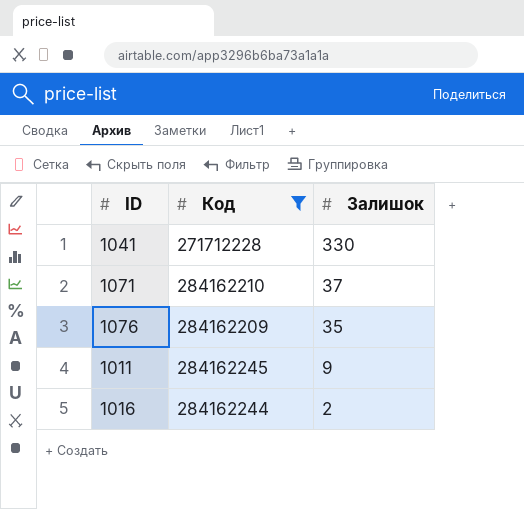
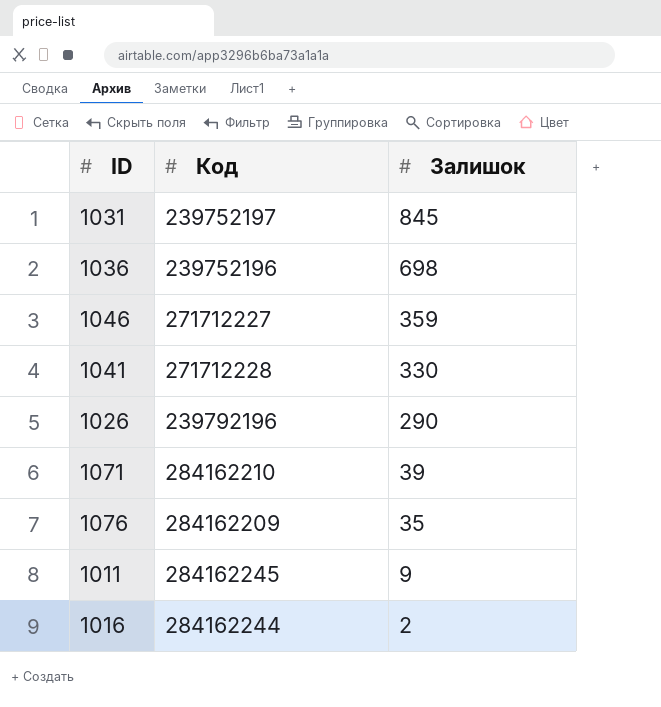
filter: Код >= 271712228 -> none
1071 | Залишок: 37 -> 39

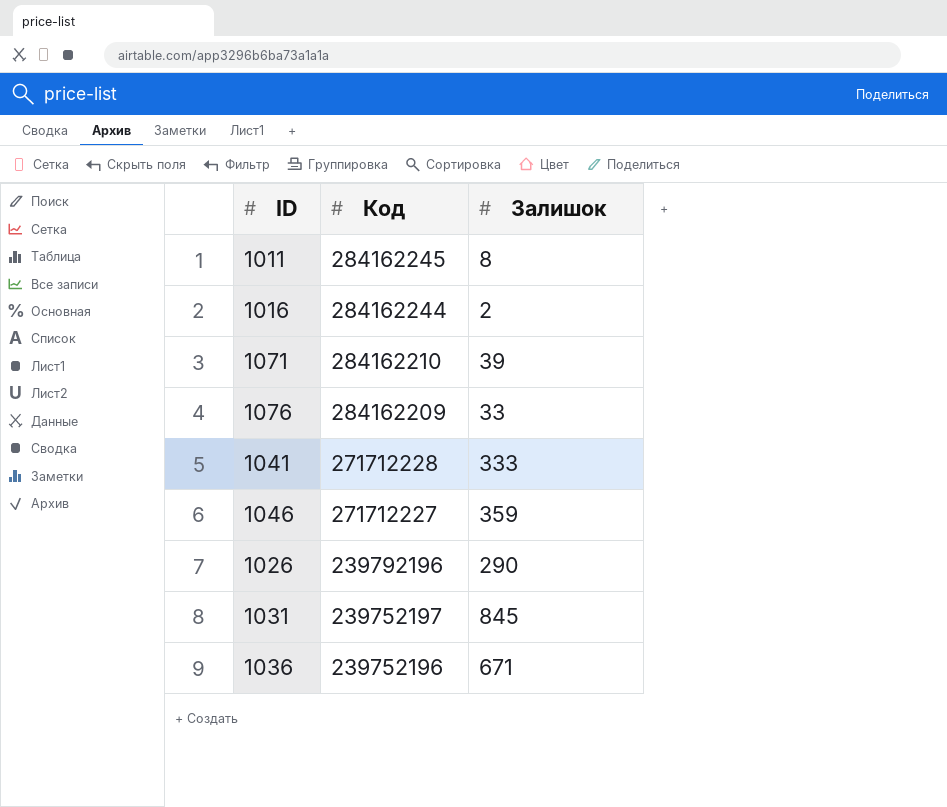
row order: Залишок descending -> Код descending
1011 | Залишок: 9 -> 8
1076 | Залишок: 35 -> 33
1041 | Залишок: 330 -> 333
1036 | Залишок: 698 -> 671

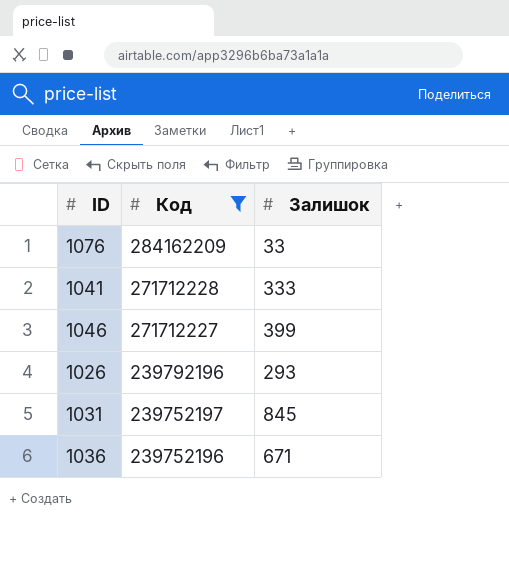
filter: none -> Код <= 284162209
1046 | Залишок: 359 -> 399
1026 | Залишок: 290 -> 293

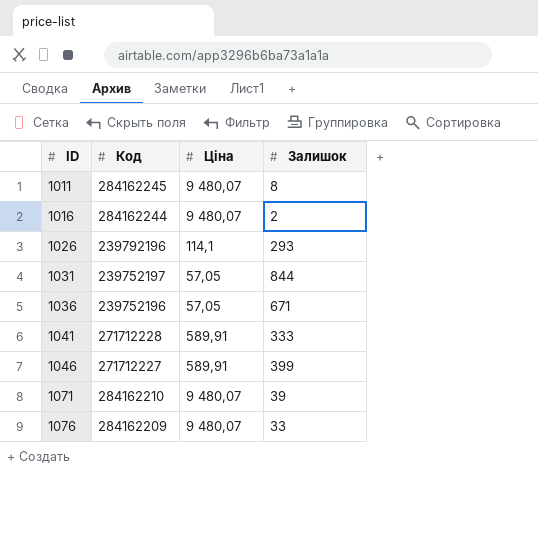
filter: Код <= 284162209 -> none
row order: Код descending -> ID ascending
column Ціна | position: none -> 3
1031 | Залишок: 845 -> 844

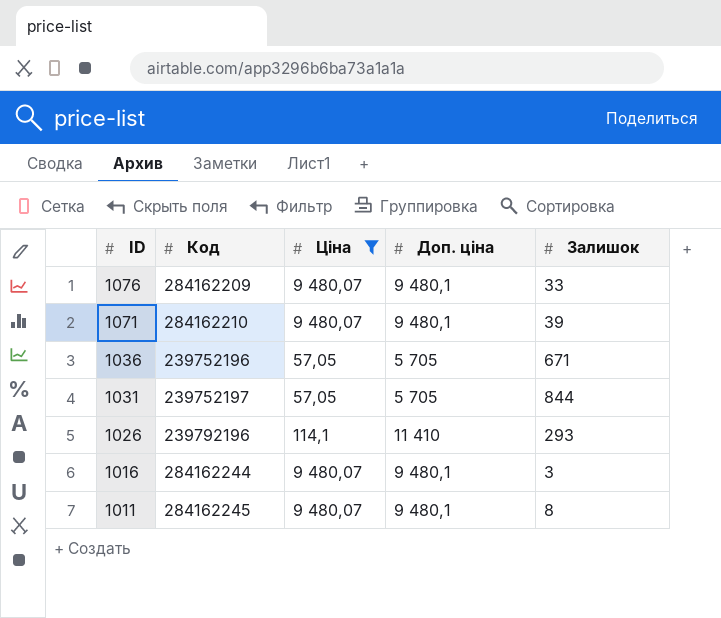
filter: none -> Ціна != 589,91
row order: ID ascending -> ID descending
column Доп. ціна | position: none -> 4
1016 | Залишок: 2 -> 3

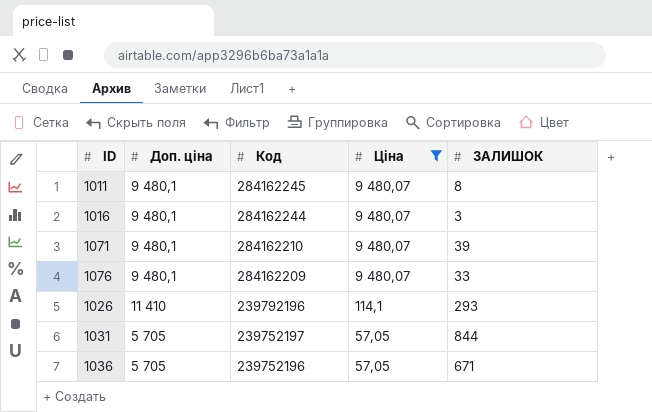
row order: ID descending -> Код descending
column Доп. ціна | position: 4 -> 2
column name: Залишок -> ЗАЛИШОК

